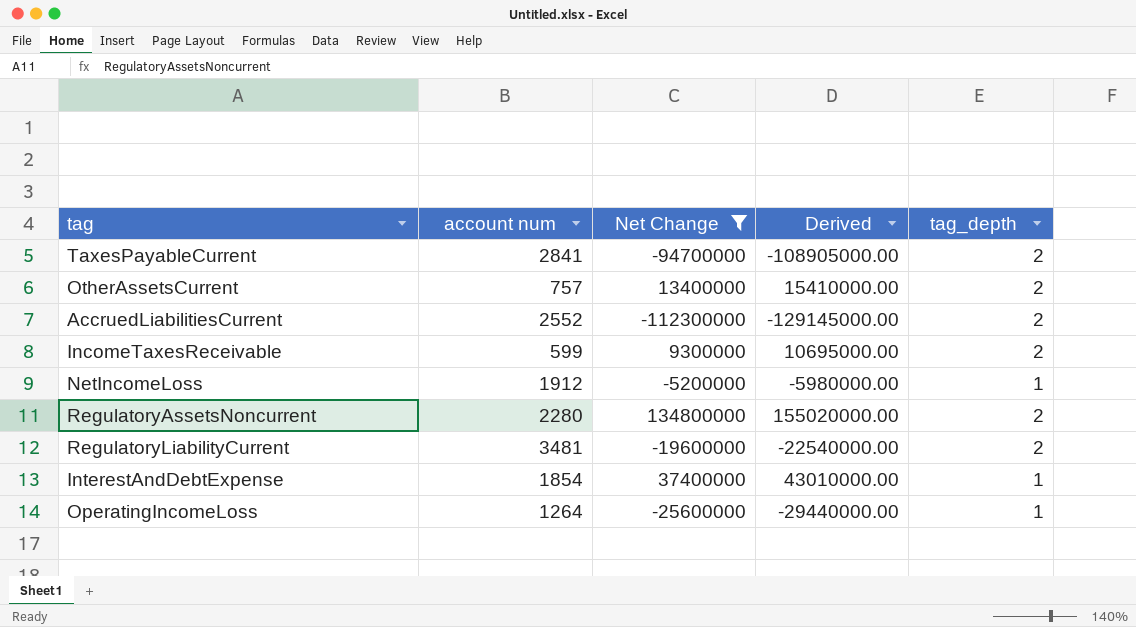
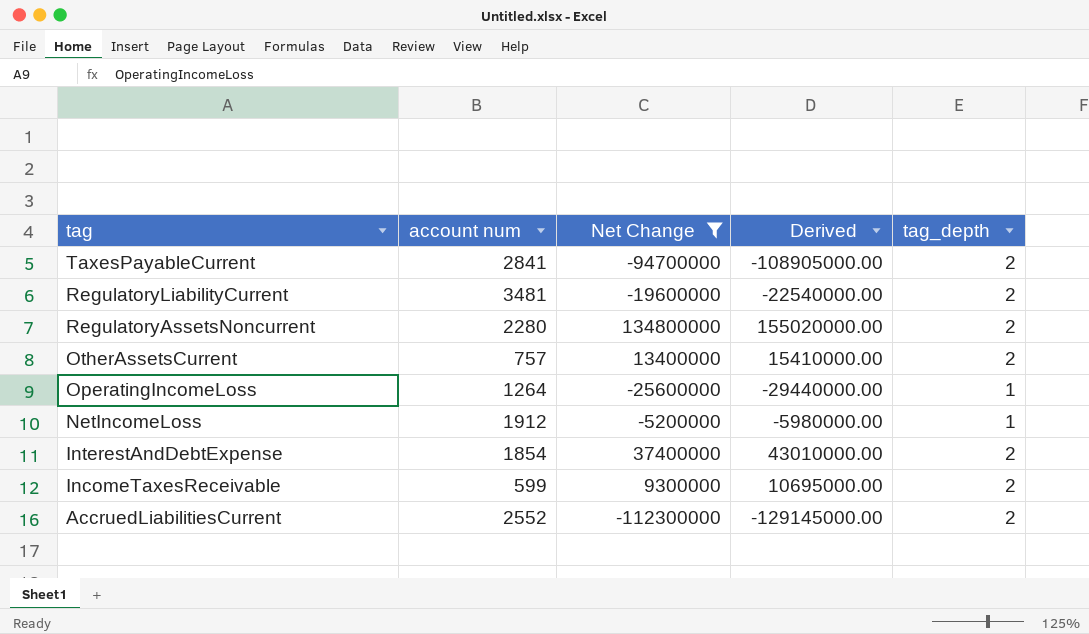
row order: none -> tag descending
InterestAndDebtExpense | tag_depth: 1 -> 2

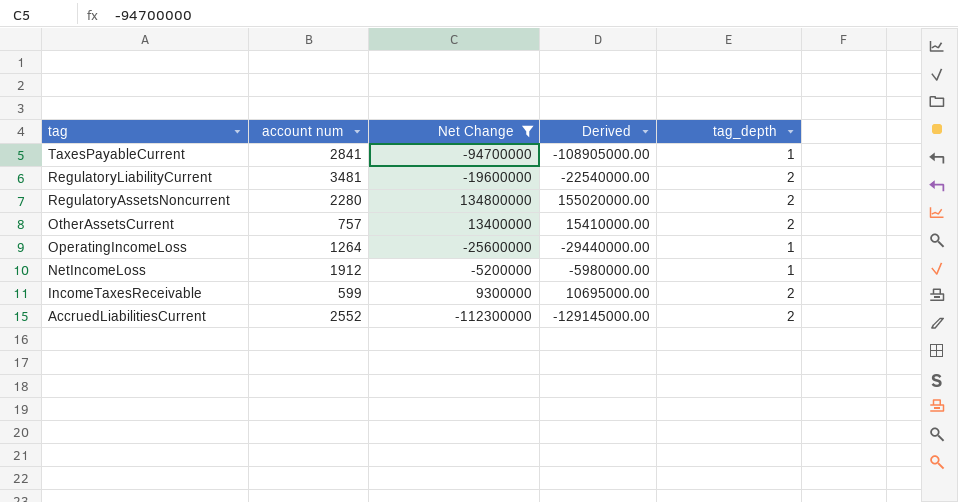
row InterestAndDebtExpense: 1854 | 37400000 | 43010000.00 | 2 -> none
TaxesPayableCurrent | tag_depth: 2 -> 1

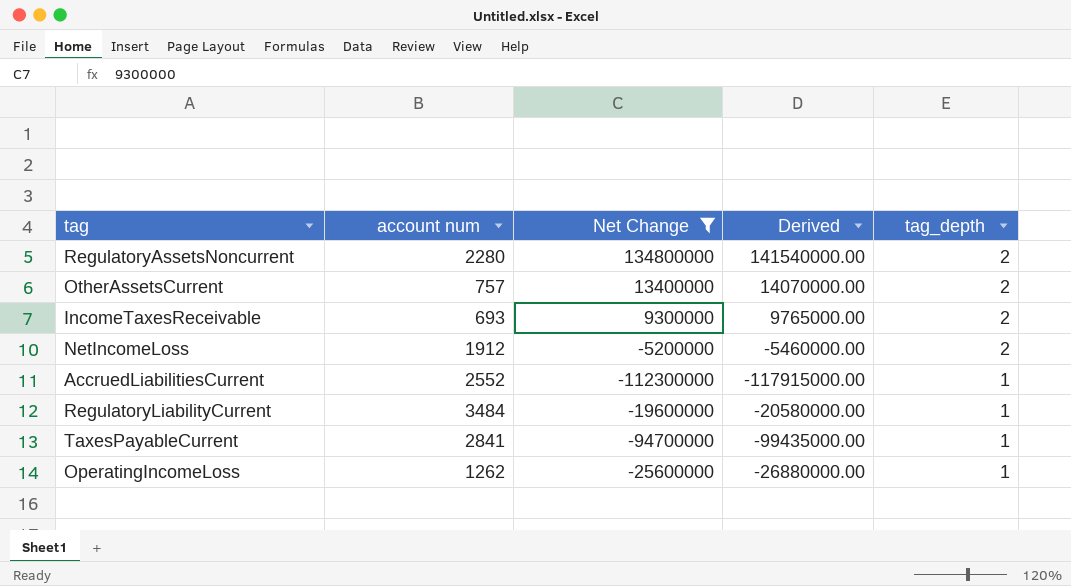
row order: tag descending -> tag_depth descending
column Derived | formula: [Net Change] * 1.15 -> [Net Change] * 1.05
IncomeTaxesReceivable | account num: 599 -> 693
NetIncomeLoss | tag_depth: 1 -> 2
AccruedLiabilitiesCurrent | tag_depth: 2 -> 1
RegulatoryLiabilityCurrent | account num: 3481 -> 3484
RegulatoryLiabilityCurrent | tag_depth: 2 -> 1
OperatingIncomeLoss | account num: 1264 -> 1262

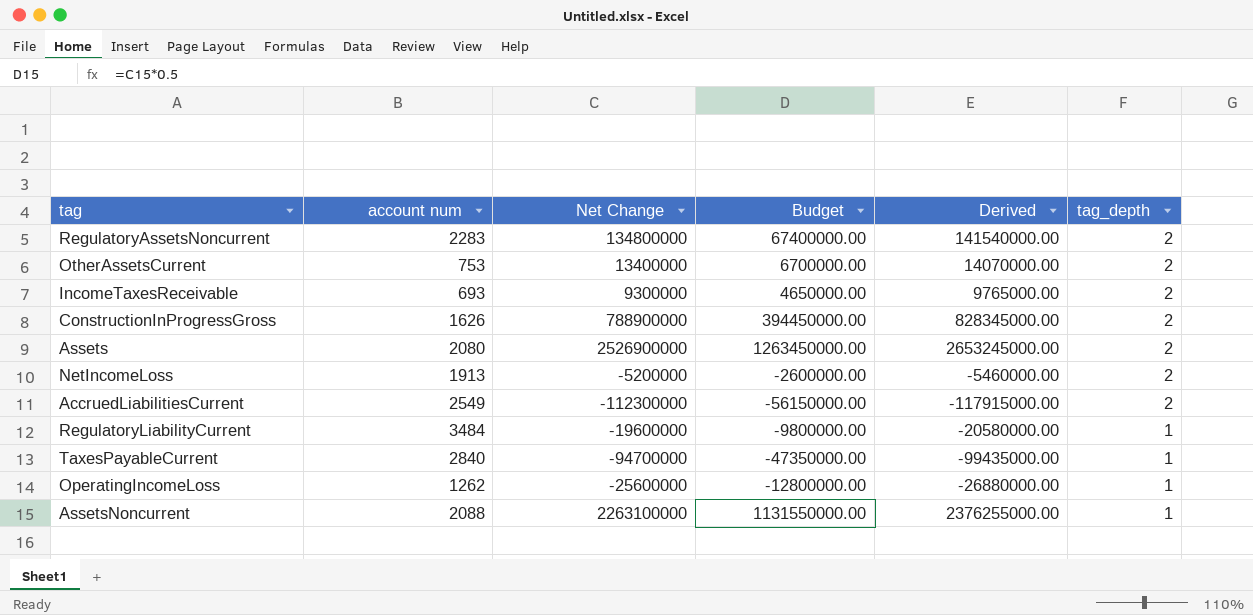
filter: Net Change <= 134800000 -> none
column Budget | formula: none -> [Net Change] * 0.5
RegulatoryAssetsNoncurrent | account num: 2280 -> 2283
OtherAssetsCurrent | account num: 757 -> 753
NetIncomeLoss | account num: 1912 -> 1913
AccruedLiabilitiesCurrent | account num: 2552 -> 2549
AccruedLiabilitiesCurrent | tag_depth: 1 -> 2
TaxesPayableCurrent | account num: 2841 -> 2840

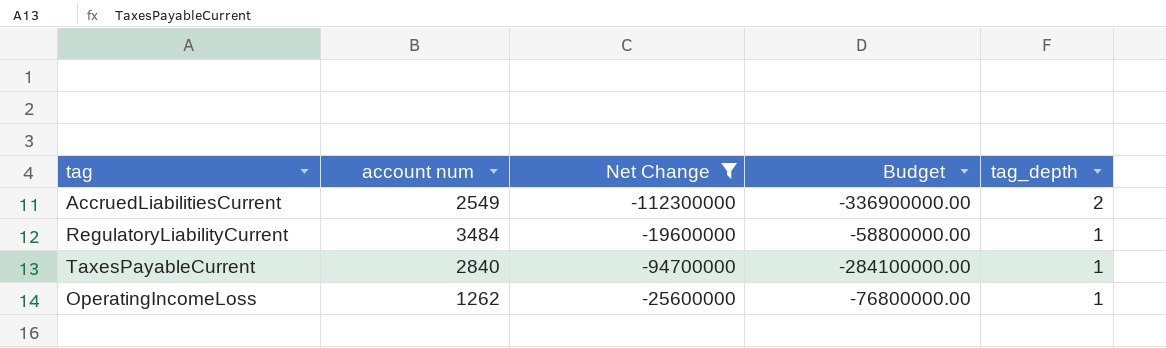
filter: none -> Net Change <= -19600000
column Derived | formula: [Net Change] * 1.05 -> none
column Budget | formula: [Net Change] * 0.5 -> [Net Change] * 3

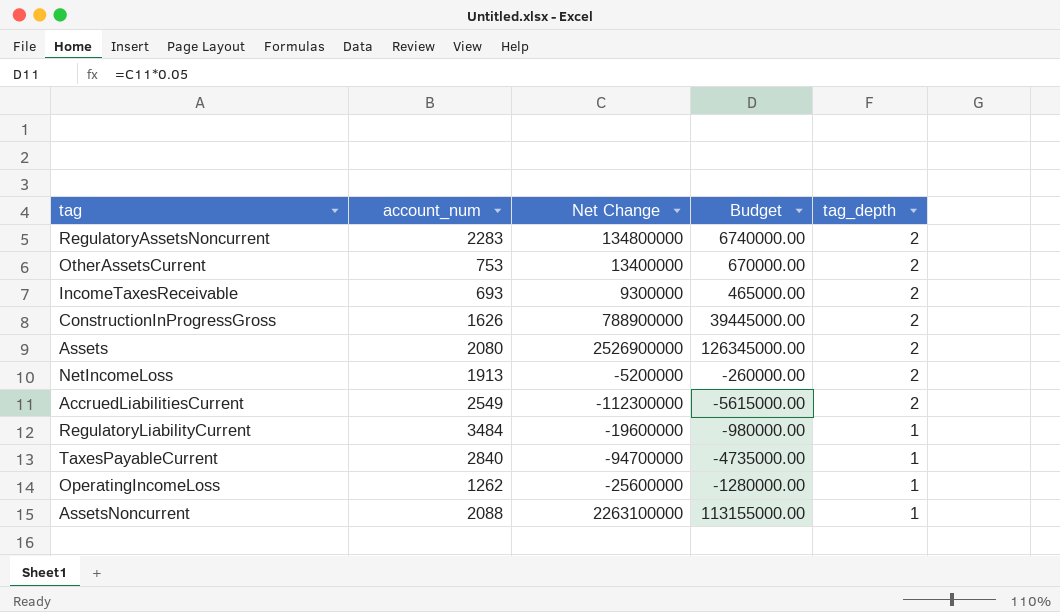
filter: Net Change <= -19600000 -> none
column name: account num -> account_num
column Budget | formula: [Net Change] * 3 -> [Net Change] * 0.05

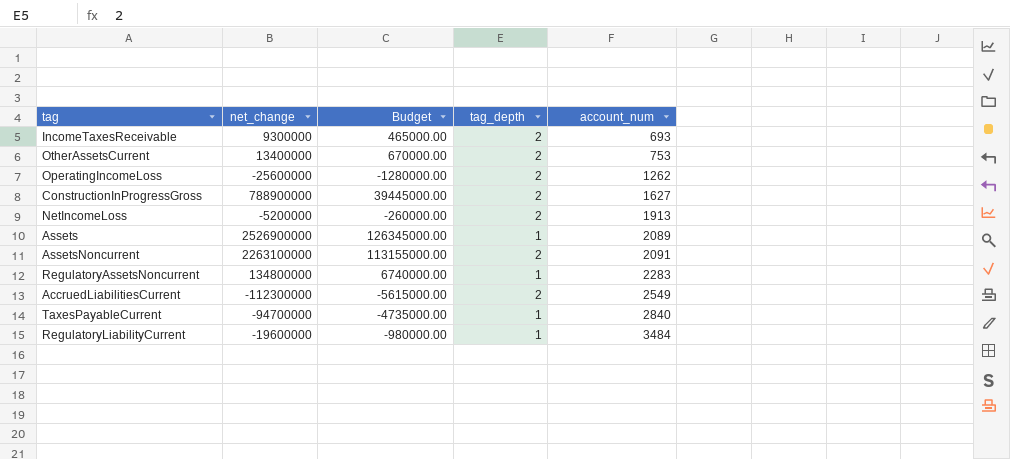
row order: tag_depth descending -> account_num ascending
column name: Net Change -> net_change
column account_num | position: 2 -> 5
OperatingIncomeLoss | tag_depth: 1 -> 2
ConstructionInProgressGross | account_num: 1626 -> 1627
Assets | tag_depth: 2 -> 1
Assets | account_num: 2080 -> 2089
AssetsNoncurrent | tag_depth: 1 -> 2
AssetsNoncurrent | account_num: 2088 -> 2091
RegulatoryAssetsNoncurrent | tag_depth: 2 -> 1

